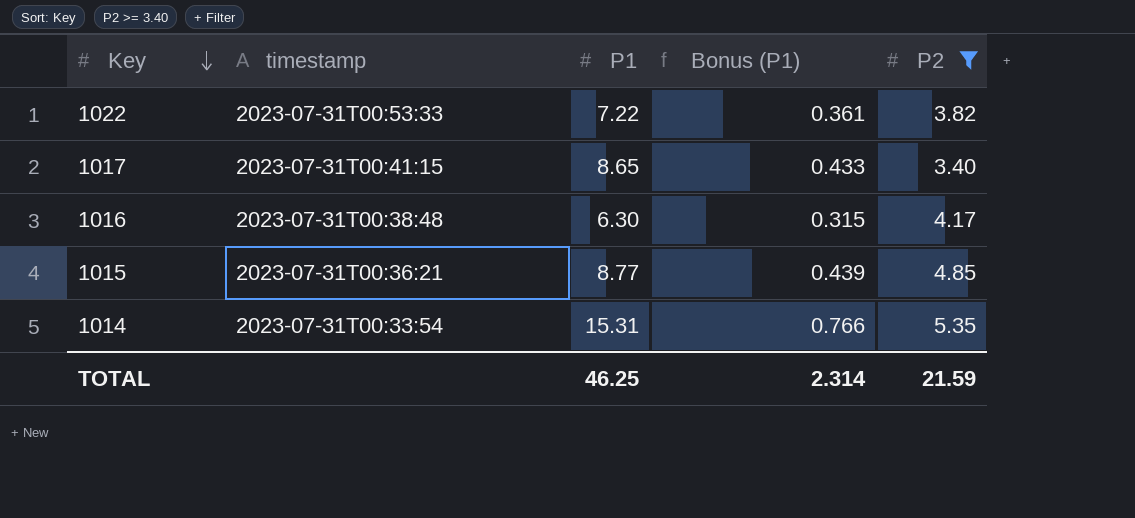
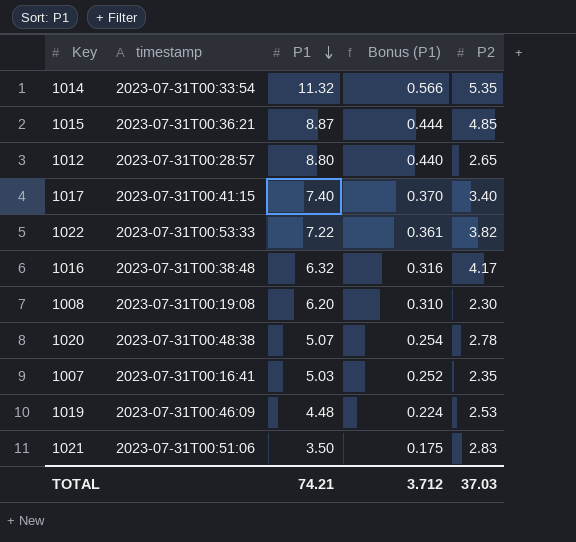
filter: P2 >= 3.40 -> none
row order: Key descending -> P1 descending
1014 | P1: 15.31 -> 11.32
1014 | Bonus (P1): 0.766 -> 0.566
1015 | P1: 8.77 -> 8.87
1015 | Bonus (P1): 0.439 -> 0.444
1017 | P1: 8.65 -> 7.40
1017 | Bonus (P1): 0.433 -> 0.370
1016 | P1: 6.30 -> 6.32
1016 | Bonus (P1): 0.315 -> 0.316
TOTAL | P1: 46.25 -> 74.21
TOTAL | Bonus (P1): 2.314 -> 3.712
TOTAL | P2: 21.59 -> 37.03

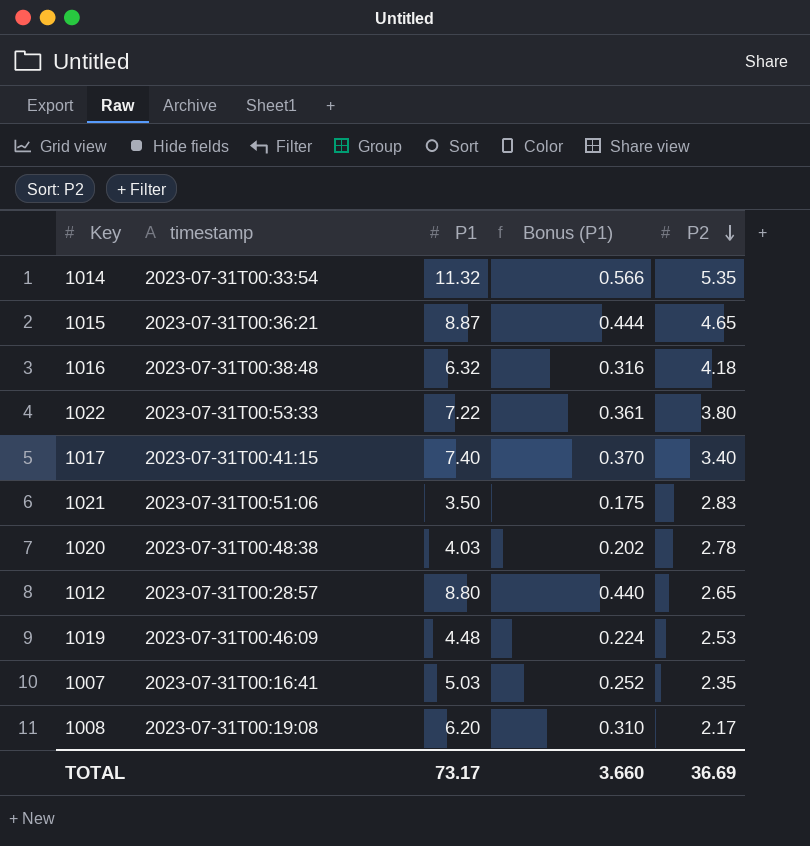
row order: P1 descending -> P2 descending
1015 | P2: 4.85 -> 4.65
1016 | P2: 4.17 -> 4.18
1022 | P2: 3.82 -> 3.80
1020 | P1: 5.07 -> 4.03
1020 | Bonus (P1): 0.254 -> 0.202
1008 | P2: 2.30 -> 2.17
TOTAL | P1: 74.21 -> 73.17
TOTAL | Bonus (P1): 3.712 -> 3.660
TOTAL | P2: 37.03 -> 36.69

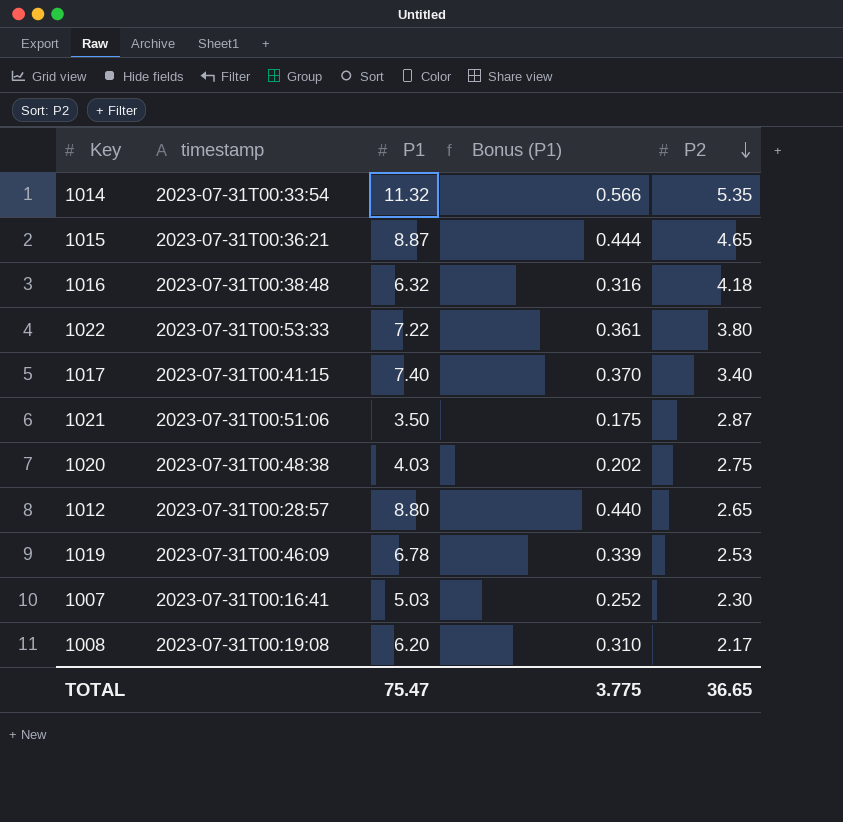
1021 | P2: 2.83 -> 2.87
1020 | P2: 2.78 -> 2.75
1019 | P1: 4.48 -> 6.78
1019 | Bonus (P1): 0.224 -> 0.339
1007 | P2: 2.35 -> 2.30
TOTAL | P1: 73.17 -> 75.47
TOTAL | Bonus (P1): 3.660 -> 3.775
TOTAL | P2: 36.69 -> 36.65

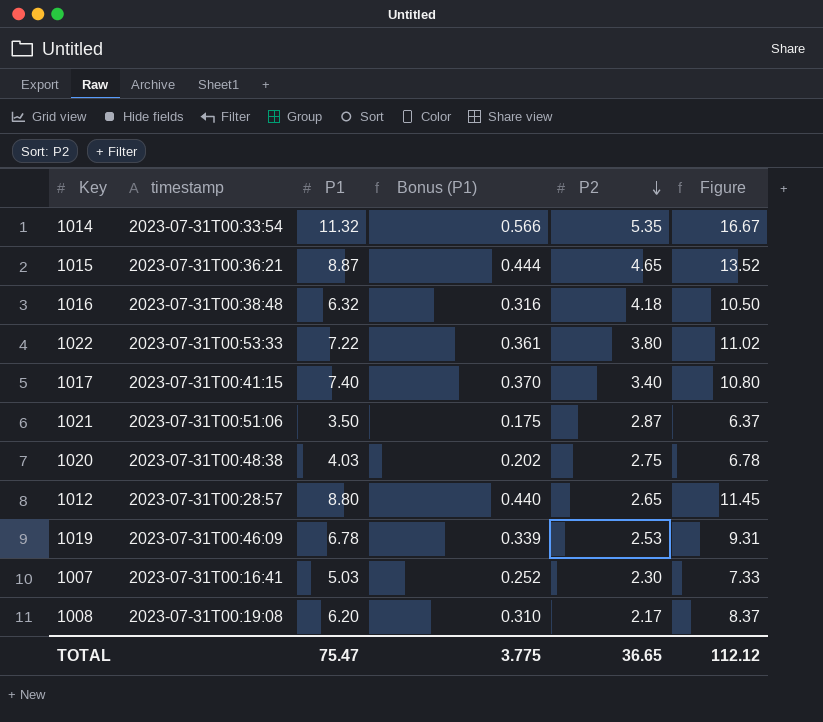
column Figure | formula: none -> [P1] + [P2]

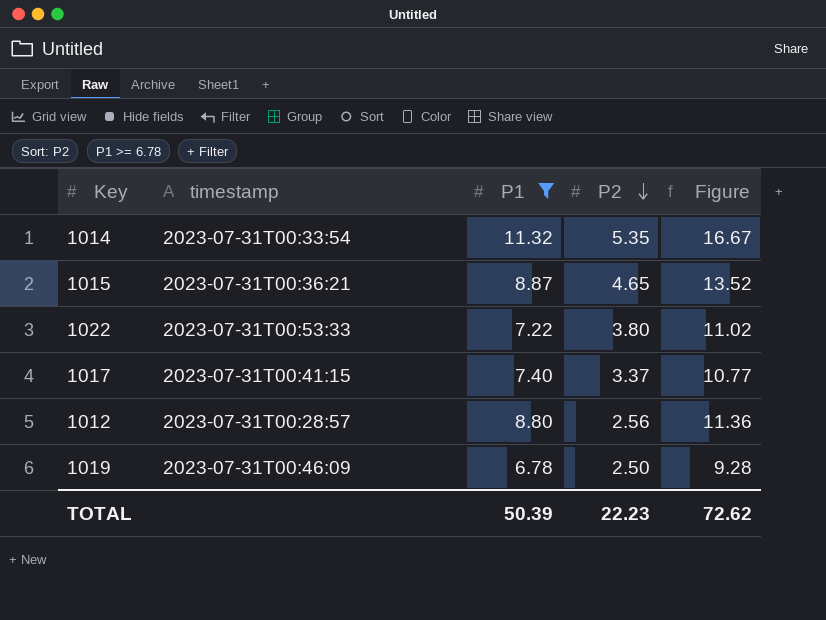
filter: none -> P1 >= 6.78
column Bonus (P1) | formula: [P1] * 0.05 -> none
1017 | P2: 3.40 -> 3.37
1017 | Figure: 10.80 -> 10.77
1012 | P2: 2.65 -> 2.56
1012 | Figure: 11.45 -> 11.36
1019 | P2: 2.53 -> 2.50
1019 | Figure: 9.31 -> 9.28
TOTAL | P1: 75.47 -> 50.39
TOTAL | P2: 36.65 -> 22.23
TOTAL | Figure: 112.12 -> 72.62

